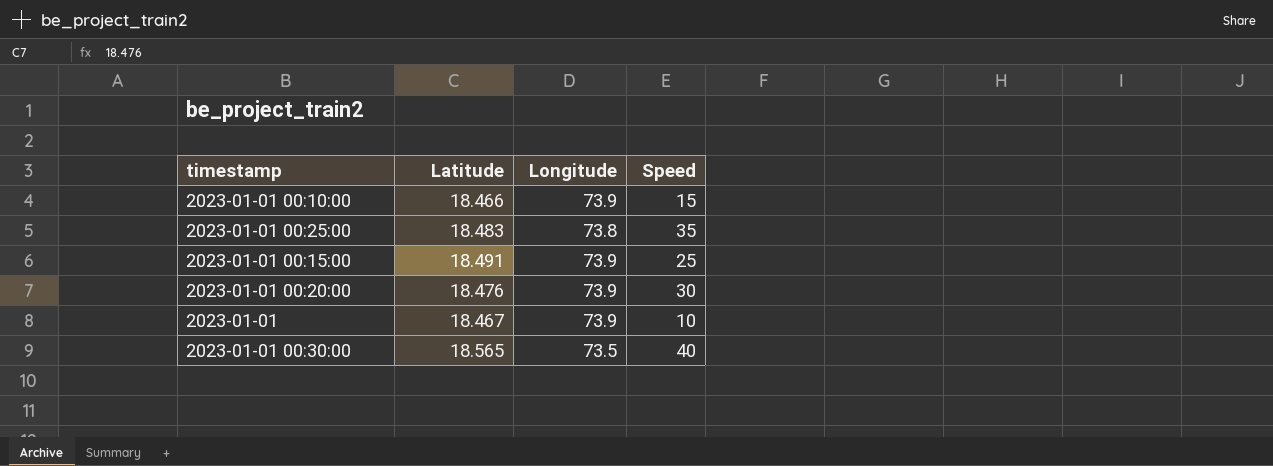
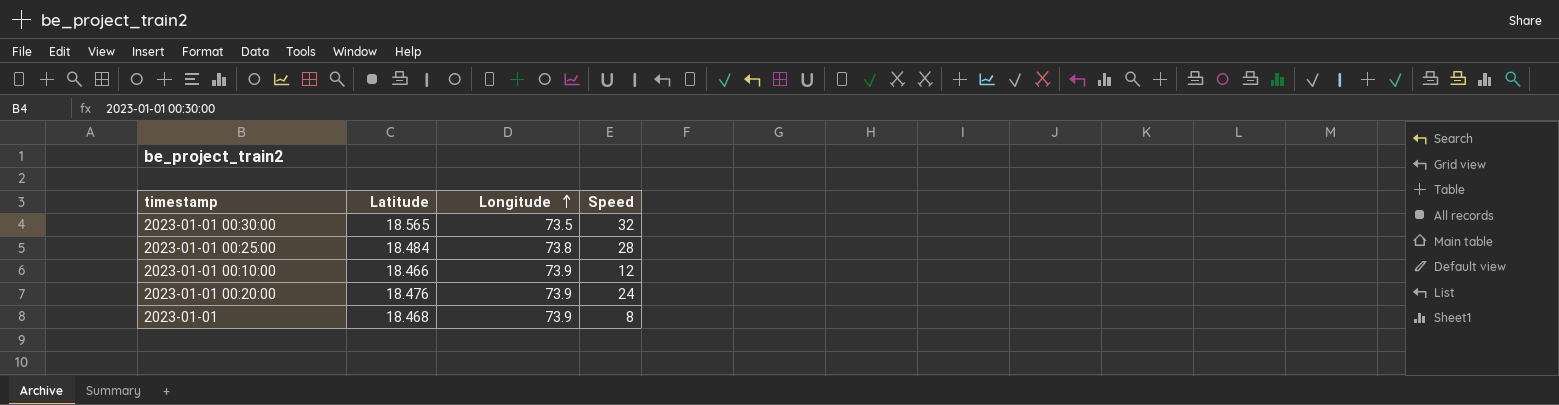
row order: none -> Longitude ascending
row 2023-01-01 00:15:00: 18.491 | 73.9 | 25 -> none
2023-01-01 00:30:00 | Speed: 40 -> 32
2023-01-01 00:25:00 | Latitude: 18.483 -> 18.484
2023-01-01 00:25:00 | Speed: 35 -> 28
2023-01-01 00:10:00 | Speed: 15 -> 12
2023-01-01 00:20:00 | Speed: 30 -> 24
2023-01-01 | Latitude: 18.467 -> 18.468
2023-01-01 | Speed: 10 -> 8

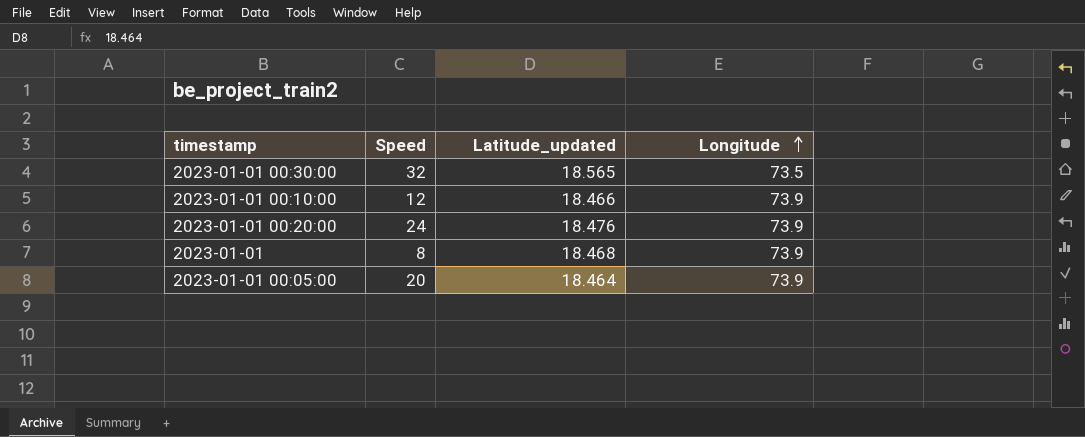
column Speed | position: 4 -> 2
column name: Latitude -> Latitude_updated
row 2023-01-01 00:25:00: 18.484 | 73.8 | 28 -> none
row 2023-01-01 00:05:00: none -> 20 | 18.464 | 73.9

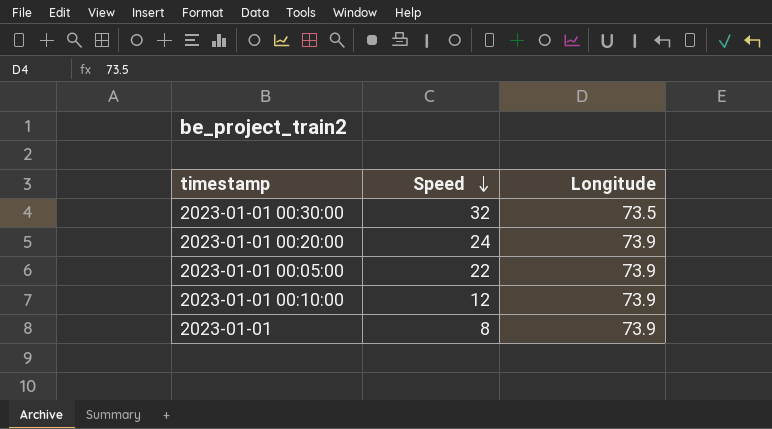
row order: Longitude ascending -> Speed descending
column Latitude_updated | position: 3 -> none
2023-01-01 00:05:00 | Speed: 20 -> 22

